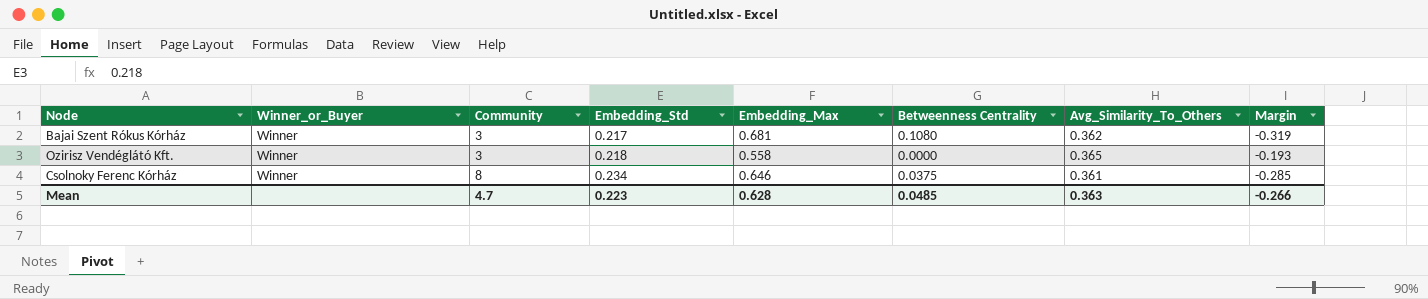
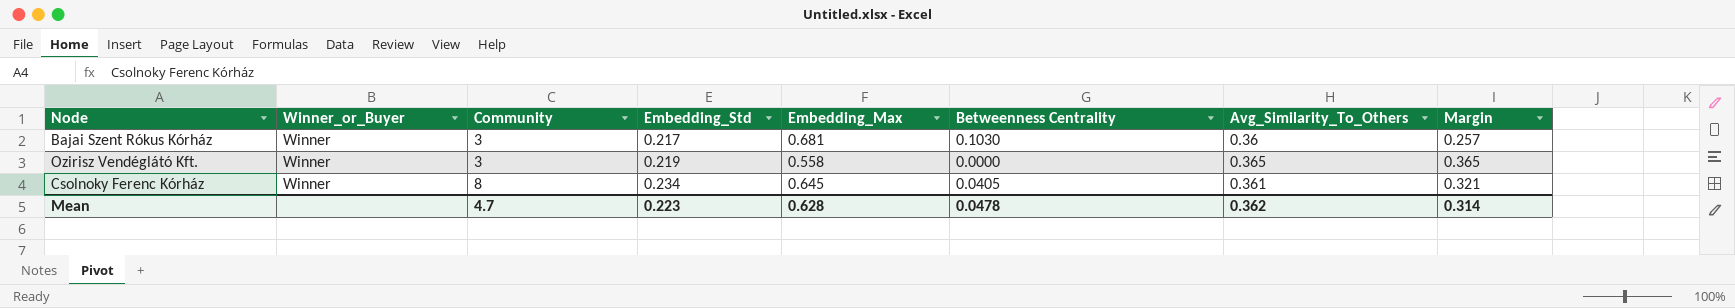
column Margin | formula: [Avg_Similarity_To_Others] - [Embedding_Max] -> [Avg_Similarity_To_Others] - [Betweenness Centrality]
Bajai Szent Rókus Kórház | Betweenness Centrality: 0.1080 -> 0.1030
Bajai Szent Rókus Kórház | Avg_Similarity_To_Others: 0.362 -> 0.36
Ozirisz Vendéglátó Kft. | Embedding_Std: 0.218 -> 0.219
Csolnoky Ferenc Kórház | Embedding_Max: 0.646 -> 0.645
Csolnoky Ferenc Kórház | Betweenness Centrality: 0.0375 -> 0.0405
Mean | Betweenness Centrality: 0.0485 -> 0.0478
Mean | Avg_Similarity_To_Others: 0.363 -> 0.362
Mean | Margin: -0.266 -> 0.314

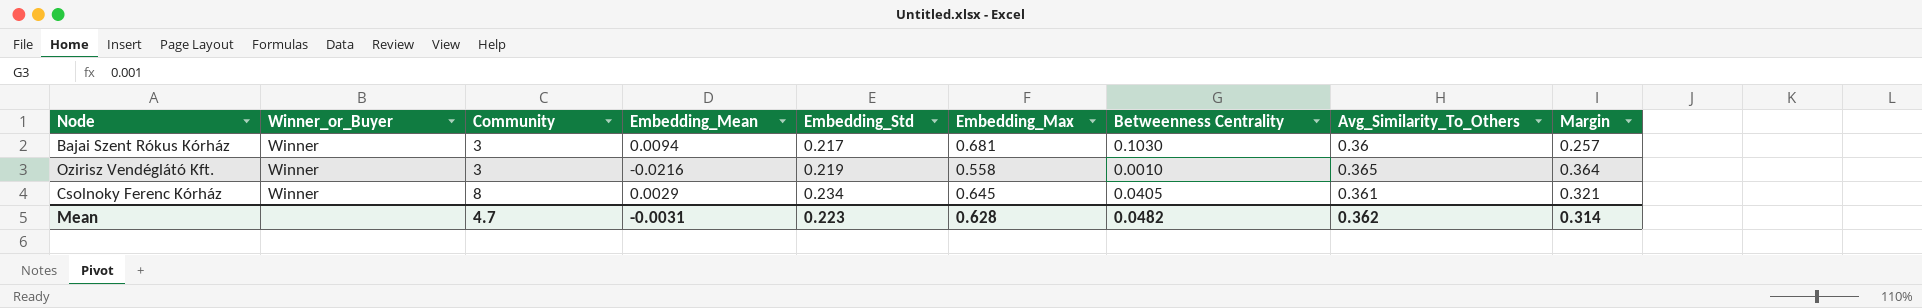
column Embedding_Mean | position: none -> 4
Ozirisz Vendéglátó Kft. | Betweenness Centrality: 0.0000 -> 0.0010
Ozirisz Vendéglátó Kft. | Margin: 0.365 -> 0.364
Mean | Betweenness Centrality: 0.0478 -> 0.0482

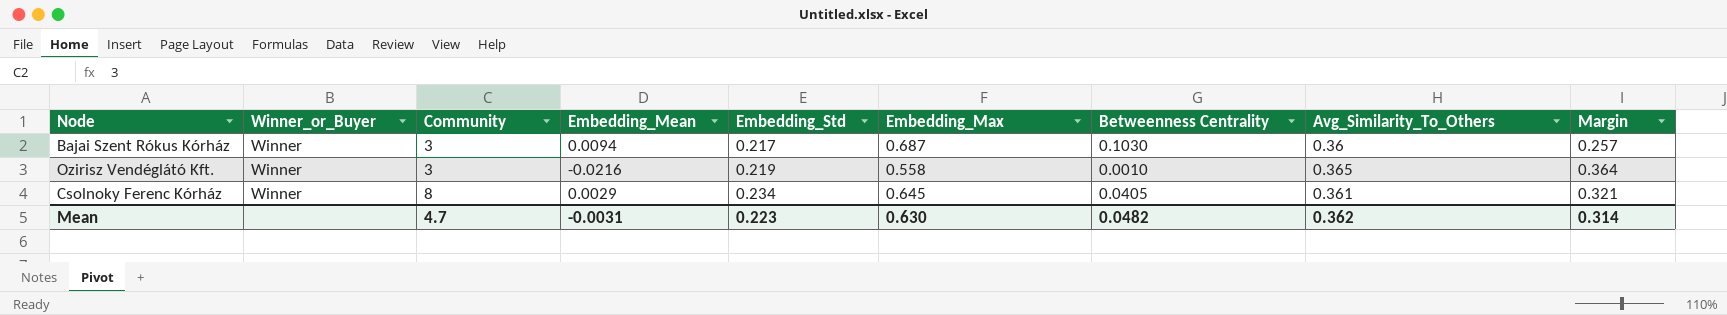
Bajai Szent Rókus Kórház | Embedding_Max: 0.681 -> 0.687
Mean | Embedding_Max: 0.628 -> 0.630

